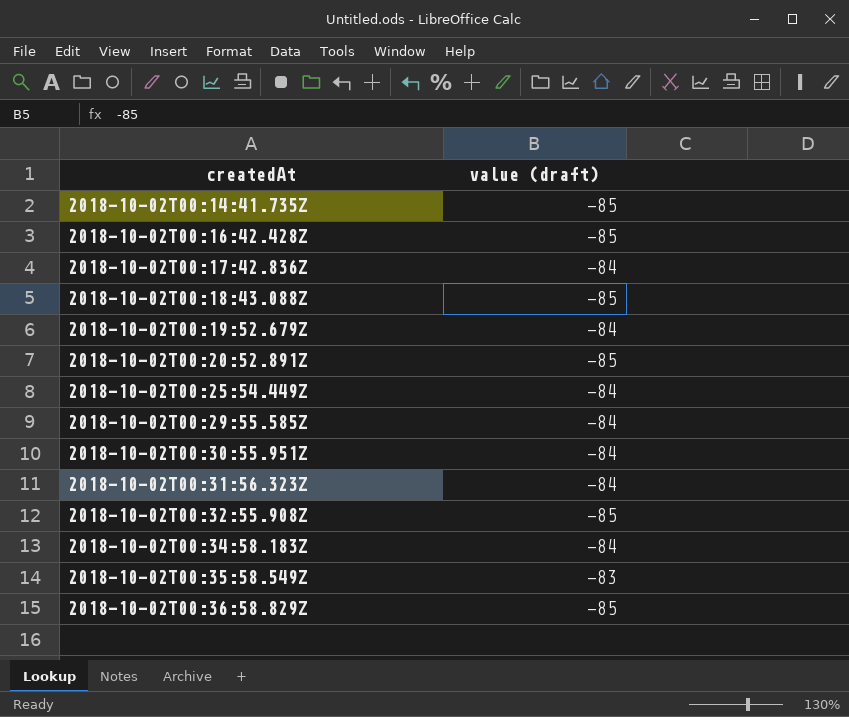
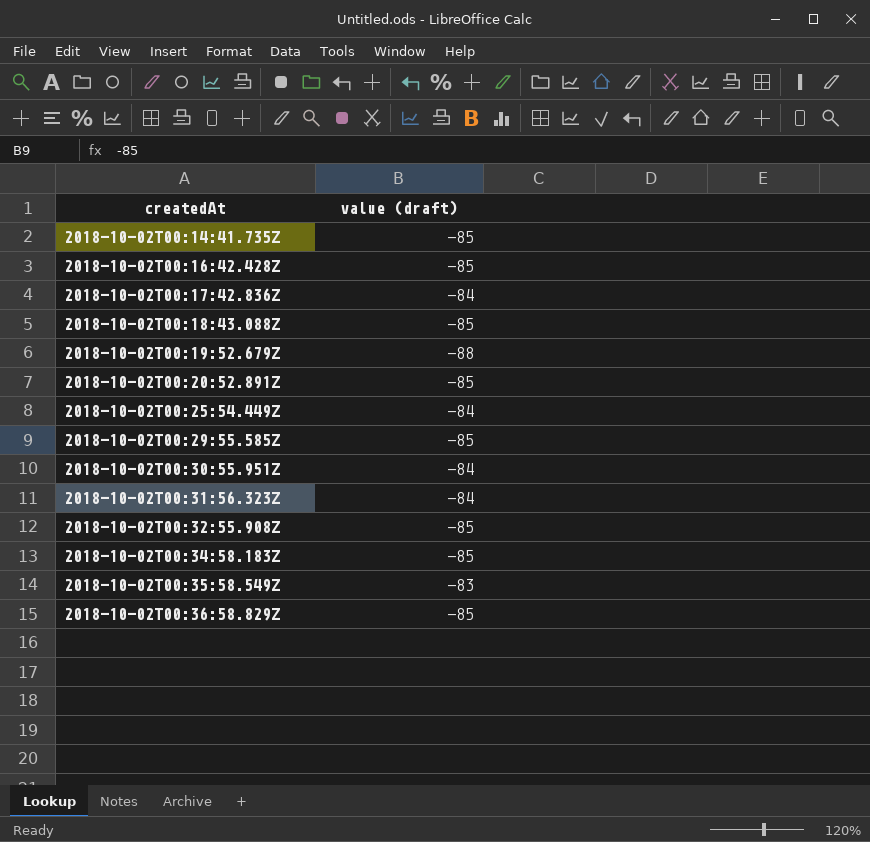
2018-10-02T00:19:52.679Z | value (draft): -84 -> -88
2018-10-02T00:29:55.585Z | value (draft): -84 -> -85
2018-10-02T00:34:58.183Z | value (draft): -84 -> -85

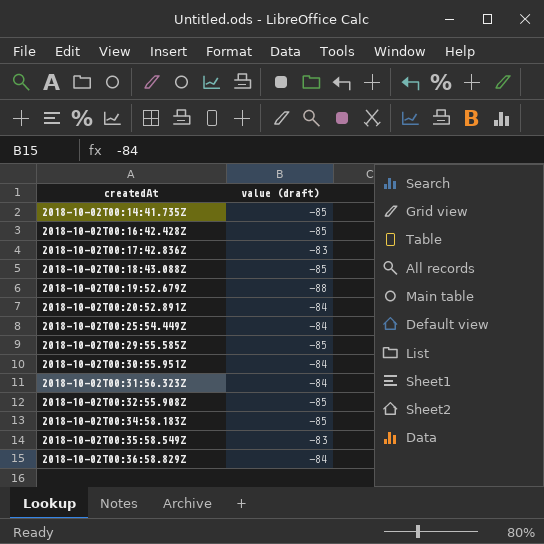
2018-10-02T00:17:42.836Z | value (draft): -84 -> -83
2018-10-02T00:20:52.891Z | value (draft): -85 -> -84
2018-10-02T00:36:58.829Z | value (draft): -85 -> -84

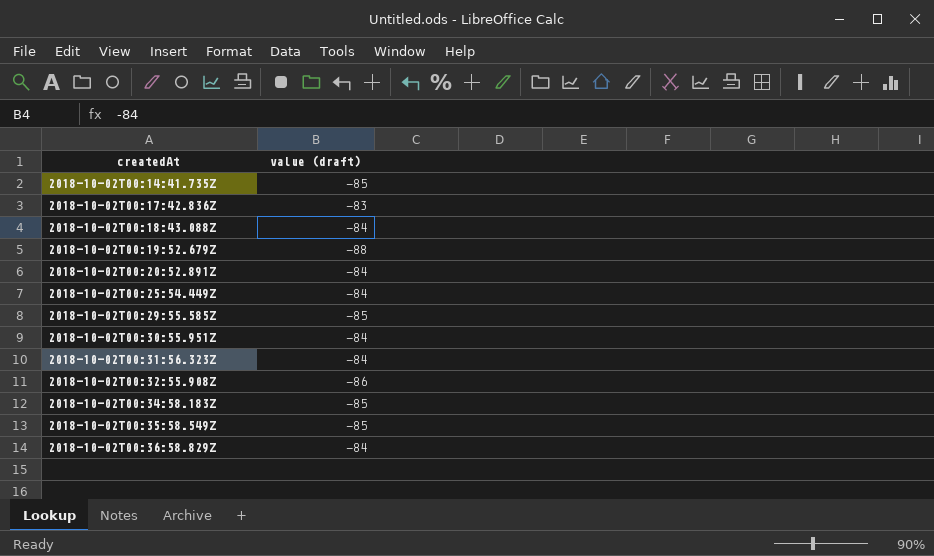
row 2018-10-02T00:16:42.428Z: -85 -> none
2018-10-02T00:18:43.088Z | value (draft): -85 -> -84
2018-10-02T00:32:55.908Z | value (draft): -85 -> -86
2018-10-02T00:35:58.549Z | value (draft): -83 -> -85

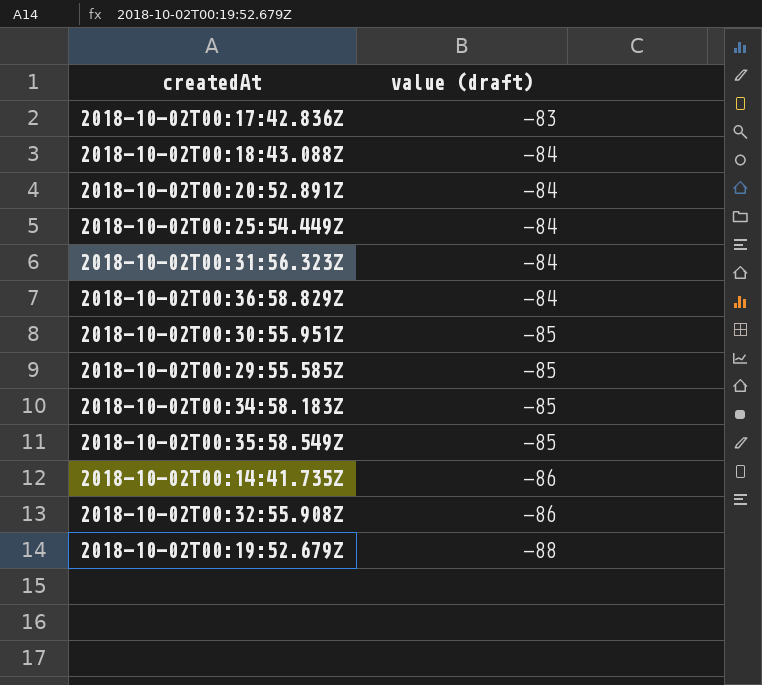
row order: createdAt ascending -> value (draft) descending
2018-10-02T00:30:55.951Z | value (draft): -84 -> -85
2018-10-02T00:14:41.735Z | value (draft): -85 -> -86

